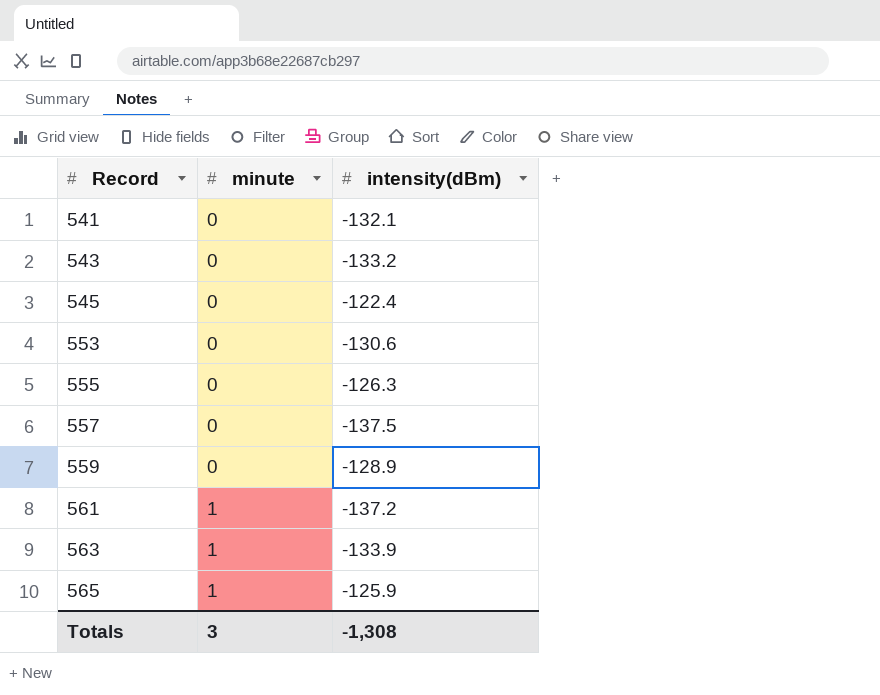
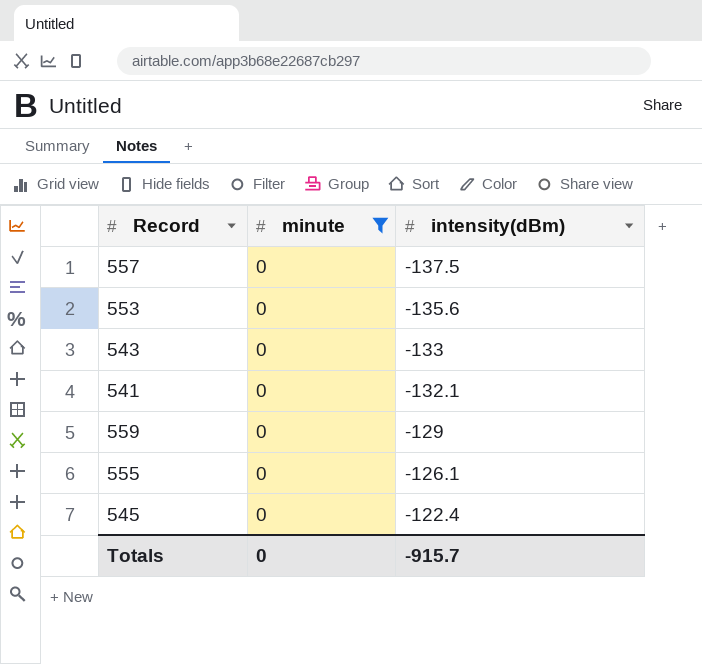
filter: none -> minute = 0
row order: Record ascending -> intensity(dBm) ascending
553 | intensity(dBm): -130.6 -> -135.6
543 | intensity(dBm): -133.2 -> -133
559 | intensity(dBm): -128.9 -> -129
555 | intensity(dBm): -126.3 -> -126.1
Totals | minute: 3 -> 0
Totals | intensity(dBm): -1,308 -> -915.7

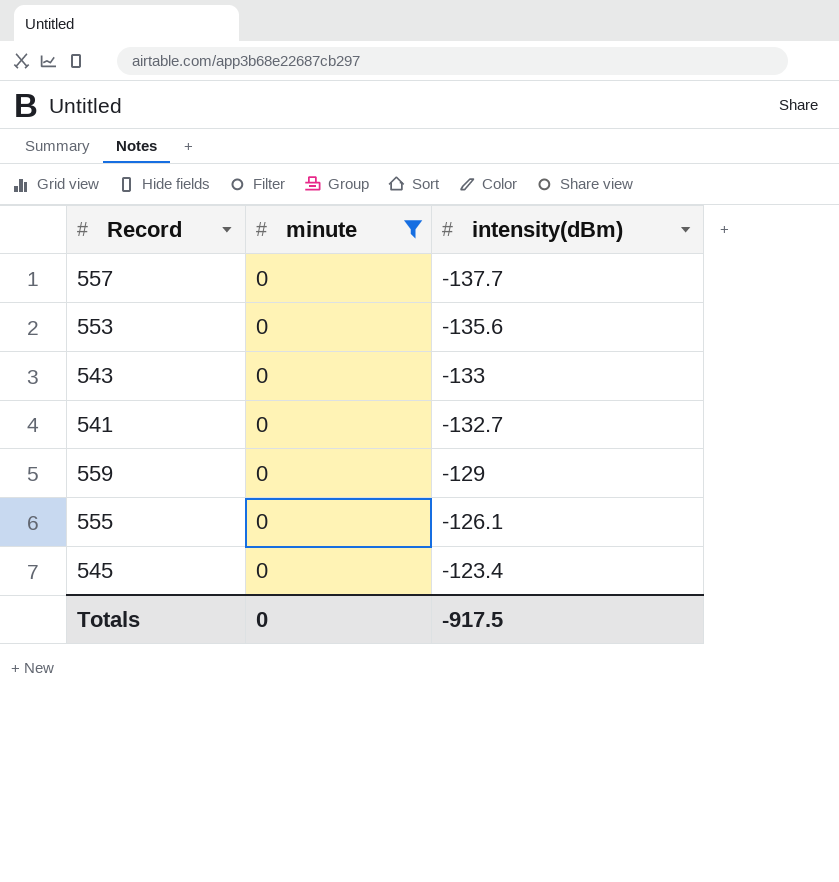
557 | intensity(dBm): -137.5 -> -137.7
541 | intensity(dBm): -132.1 -> -132.7
545 | intensity(dBm): -122.4 -> -123.4
Totals | intensity(dBm): -915.7 -> -917.5

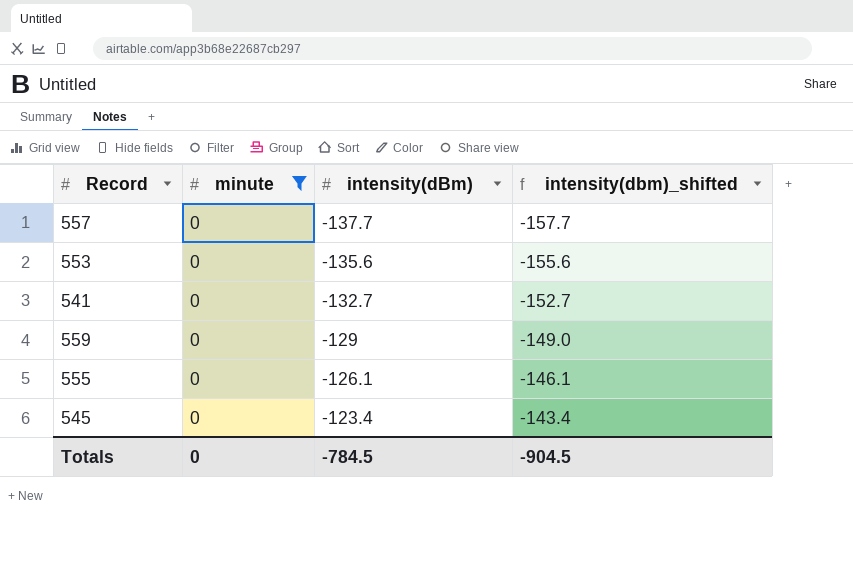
column intensity(dbm)_shifted | formula: none -> [intensity(dBm)] - 20
row 543: 0 | -133 -> none
Totals | intensity(dBm): -917.5 -> -784.5

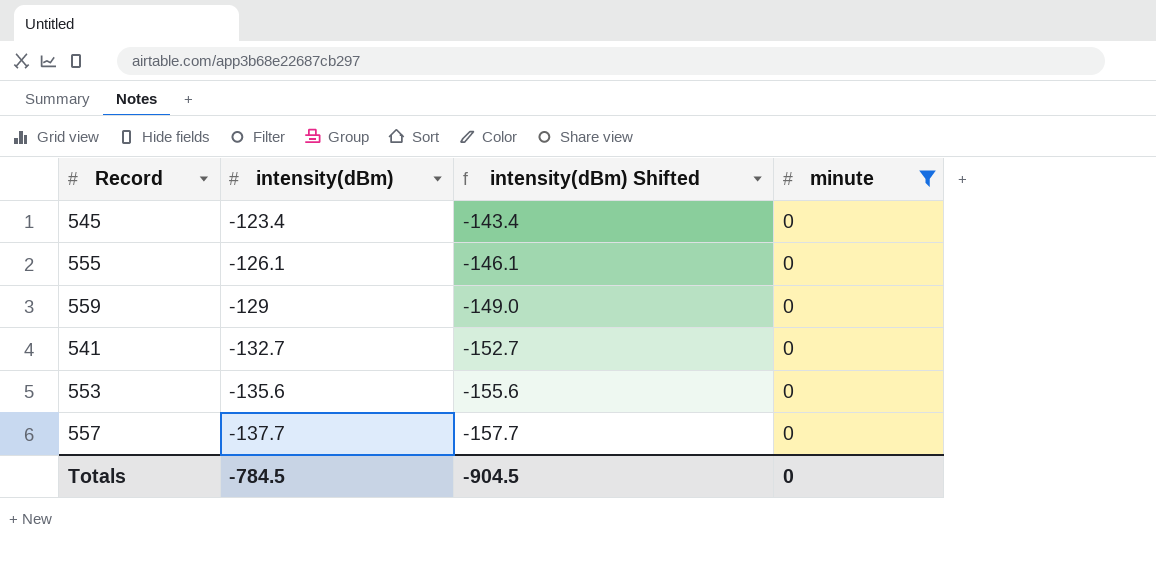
row order: intensity(dBm) ascending -> intensity(dBm) descending
column name: intensity(dbm)_shifted -> intensity(dBm) Shifted
column minute | position: 2 -> 4

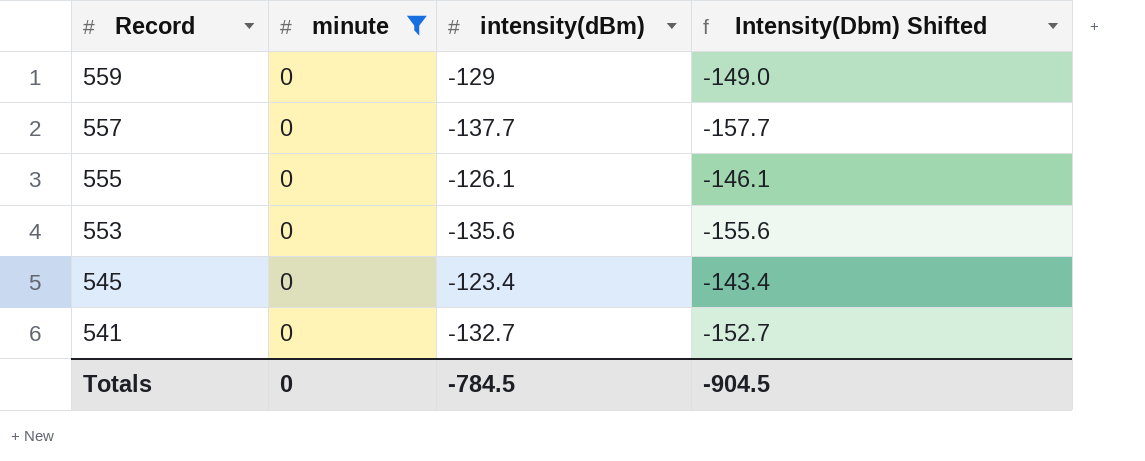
row order: intensity(dBm) descending -> Record descending
column minute | position: 4 -> 2
column name: intensity(dBm) Shifted -> Intensity(Dbm) Shifted

